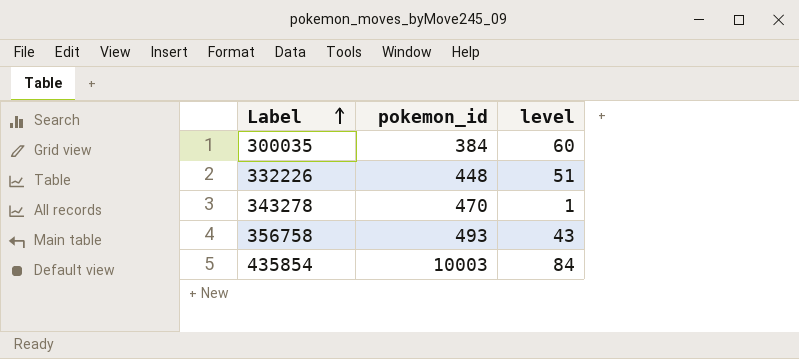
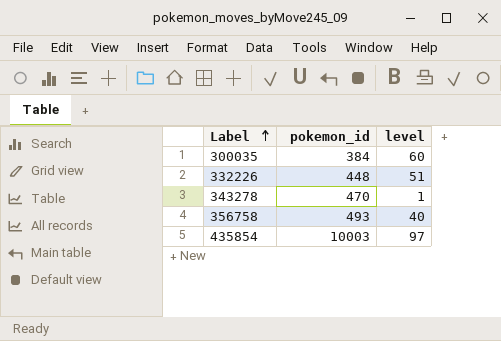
356758 | level: 43 -> 40
435854 | level: 84 -> 97

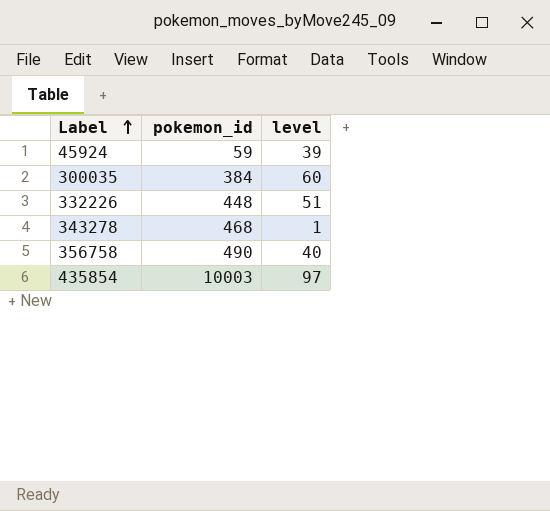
row 45924: none -> 59 | 39
343278 | pokemon_id: 470 -> 468
356758 | pokemon_id: 493 -> 490

